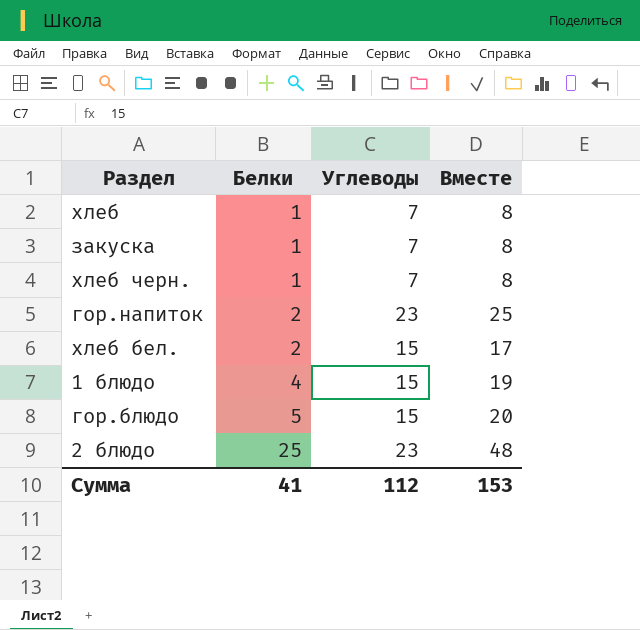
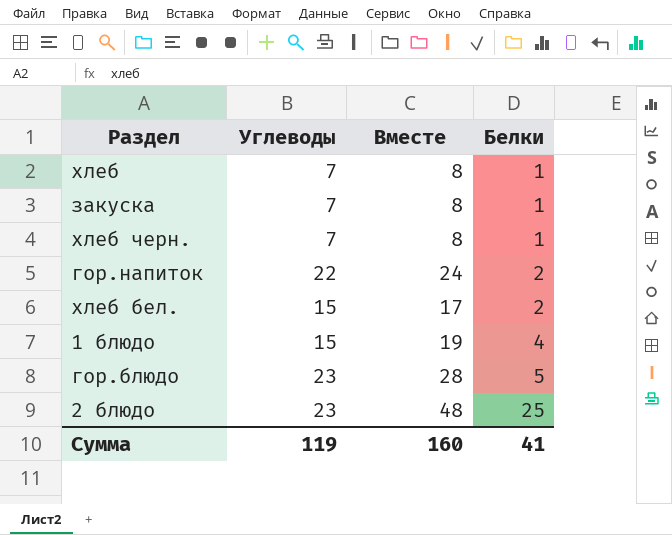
column Белки | position: 2 -> 4
гор.напиток | Углеводы: 23 -> 22
гор.напиток | Вместе: 25 -> 24
гор.блюдо | Углеводы: 15 -> 23
гор.блюдо | Вместе: 20 -> 28
Сумма | Углеводы: 112 -> 119
Сумма | Вместе: 153 -> 160

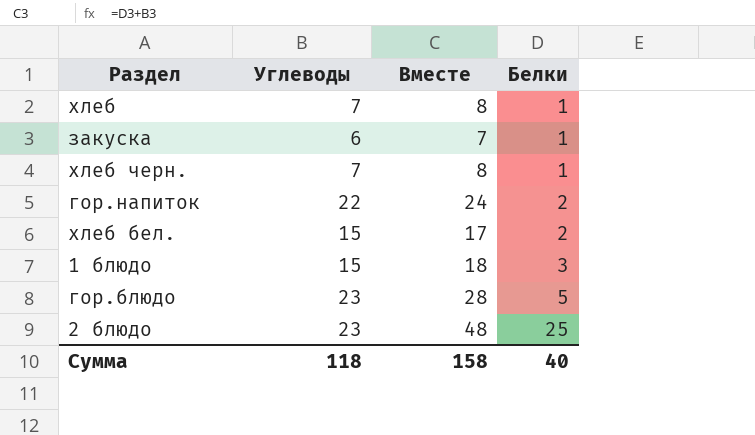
закуска | Углеводы: 7 -> 6
закуска | Вместе: 8 -> 7
1 блюдо | Вместе: 19 -> 18
1 блюдо | Белки: 4 -> 3
Сумма | Углеводы: 119 -> 118
Сумма | Вместе: 160 -> 158
Сумма | Белки: 41 -> 40

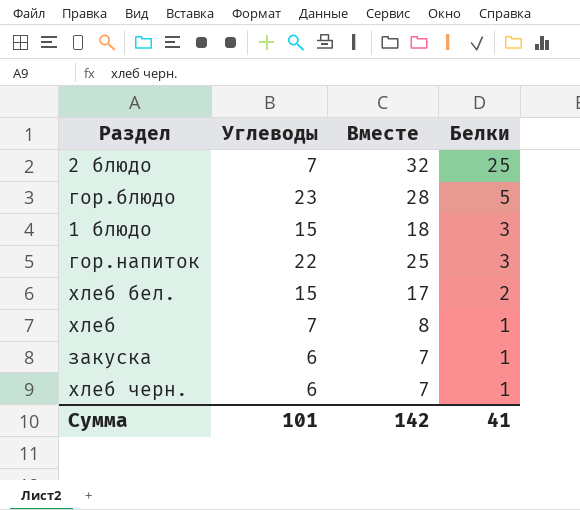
row order: Белки ascending -> Белки descending
2 блюдо | Углеводы: 23 -> 7
2 блюдо | Вместе: 48 -> 32
гор.напиток | Вместе: 24 -> 25
гор.напиток | Белки: 2 -> 3
хлеб черн. | Углеводы: 7 -> 6
хлеб черн. | Вместе: 8 -> 7
Сумма | Углеводы: 118 -> 101
Сумма | Вместе: 158 -> 142
Сумма | Белки: 40 -> 41

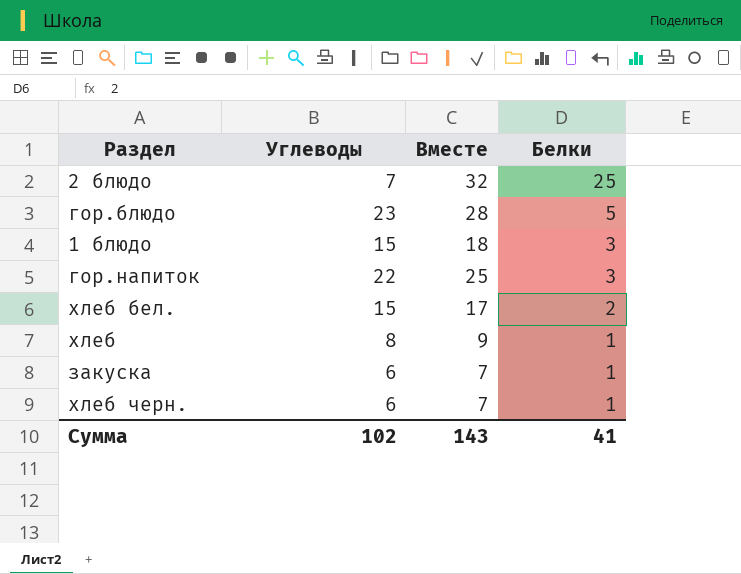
хлеб | Углеводы: 7 -> 8
хлеб | Вместе: 8 -> 9
Сумма | Углеводы: 101 -> 102
Сумма | Вместе: 142 -> 143

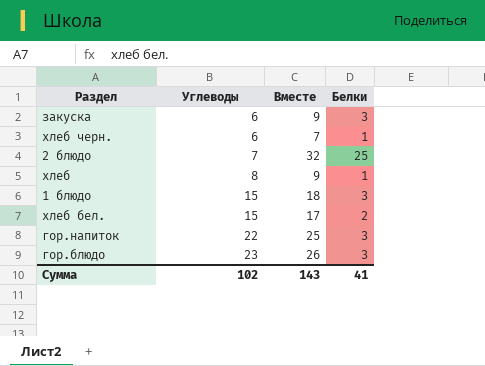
row order: Белки descending -> Углеводы ascending
закуска | Вместе: 7 -> 9
закуска | Белки: 1 -> 3
гор.блюдо | Вместе: 28 -> 26
гор.блюдо | Белки: 5 -> 3

